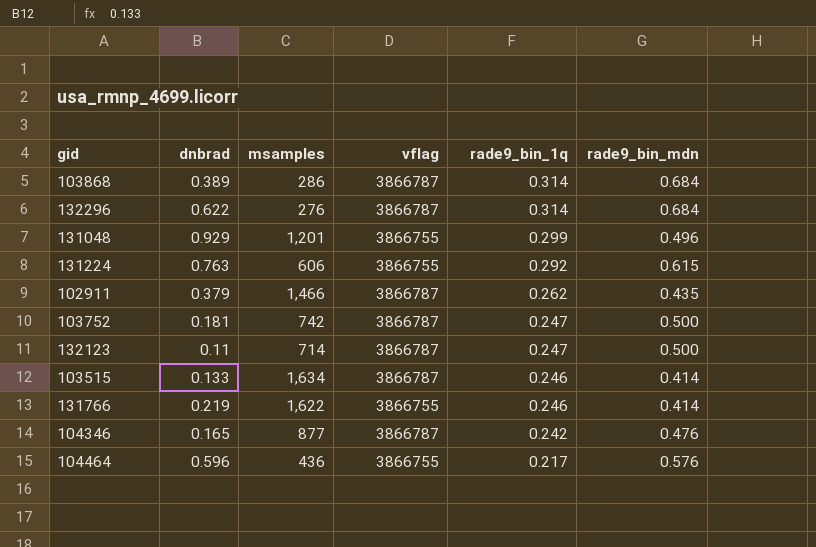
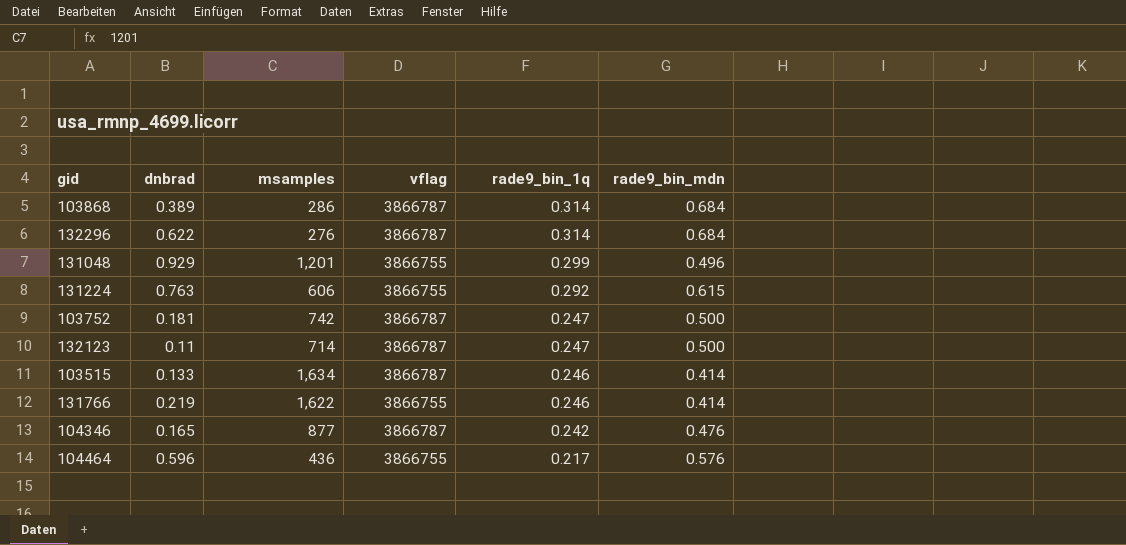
row 102911: 0.379 | 1,466 | 3866787 | 0.262 | 0.435 -> none

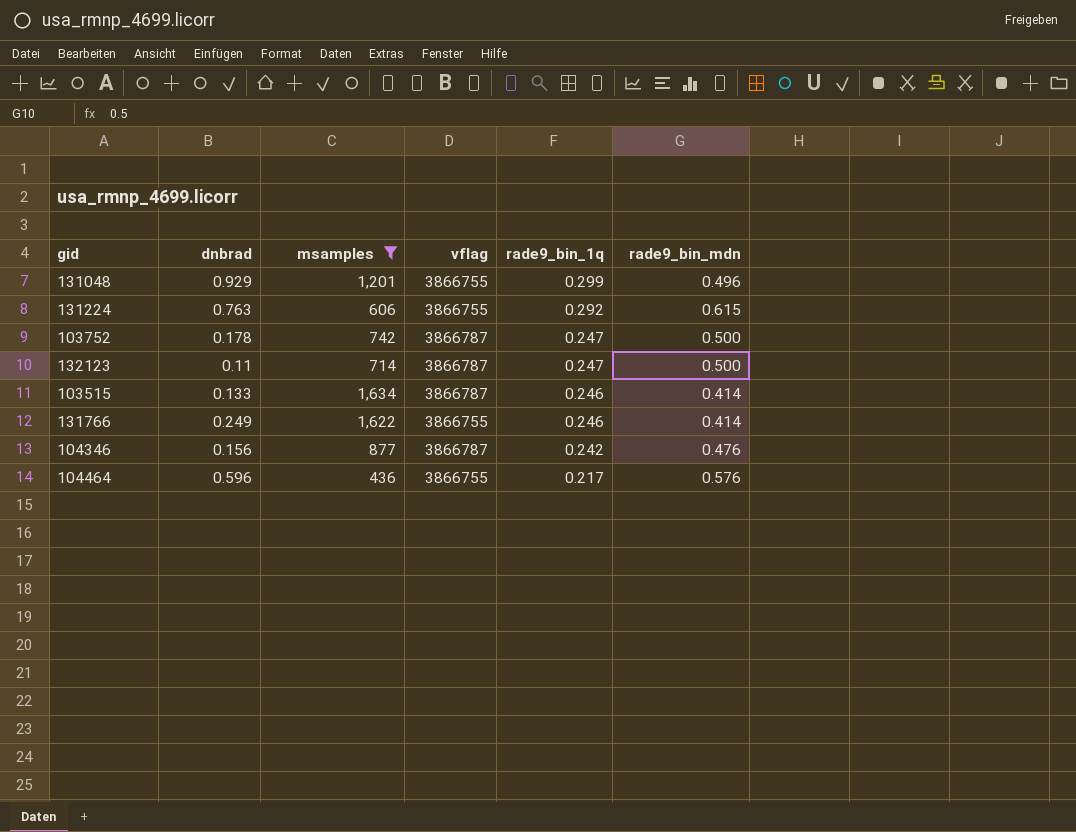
filter: none -> msamples >= 436
103752 | dnbrad: 0.181 -> 0.178
131766 | dnbrad: 0.219 -> 0.249
104346 | dnbrad: 0.165 -> 0.156

